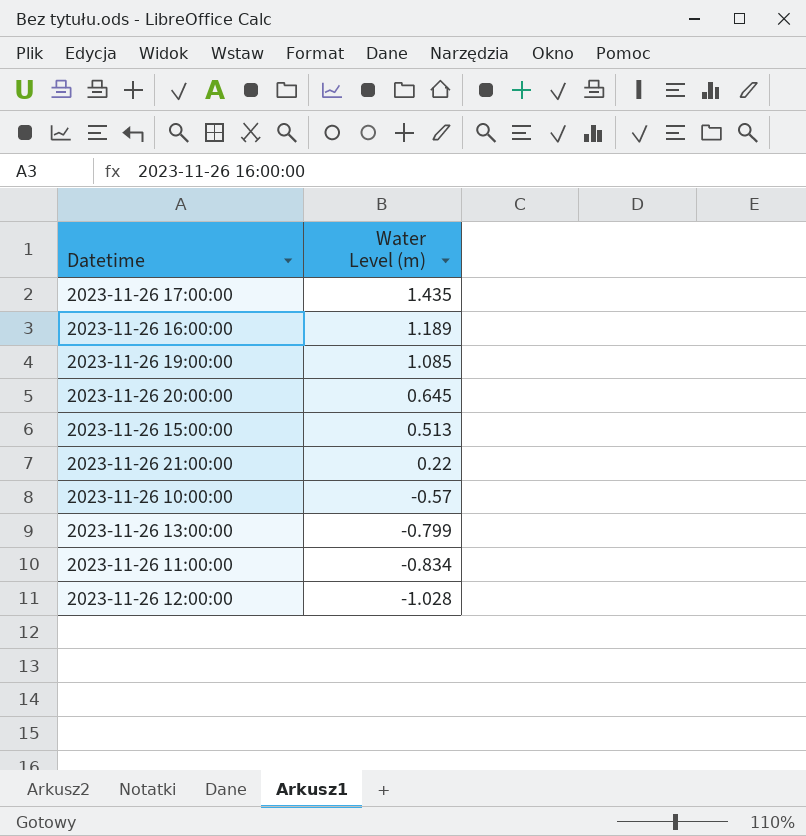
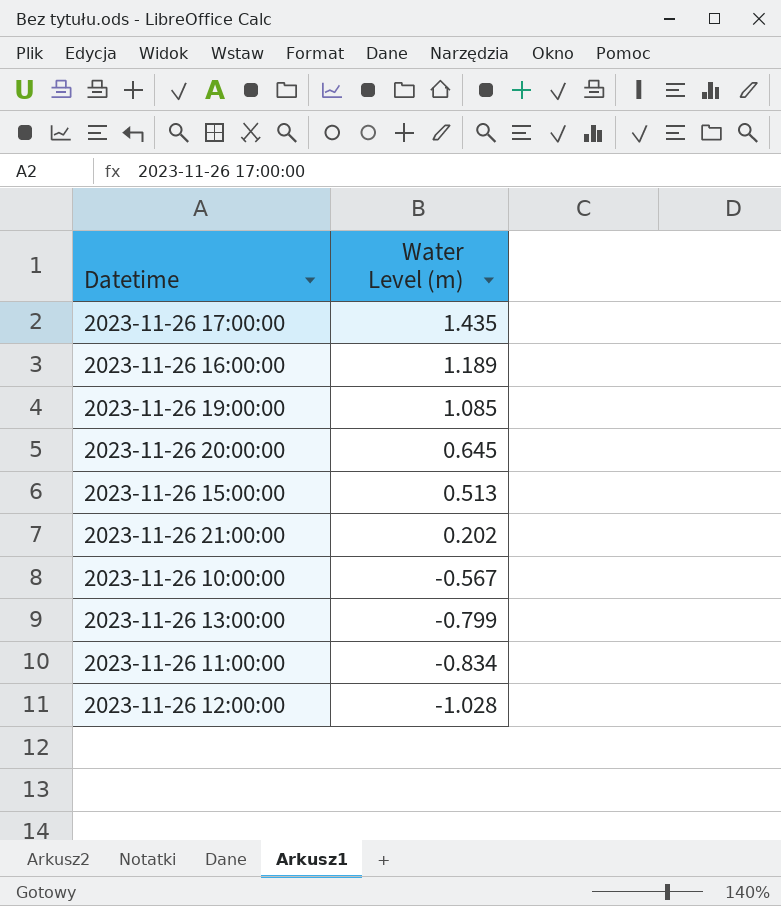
2023-11-26 21:00:00 | Water Level (m): 0.22 -> 0.202
2023-11-26 10:00:00 | Water Level (m): -0.57 -> -0.567

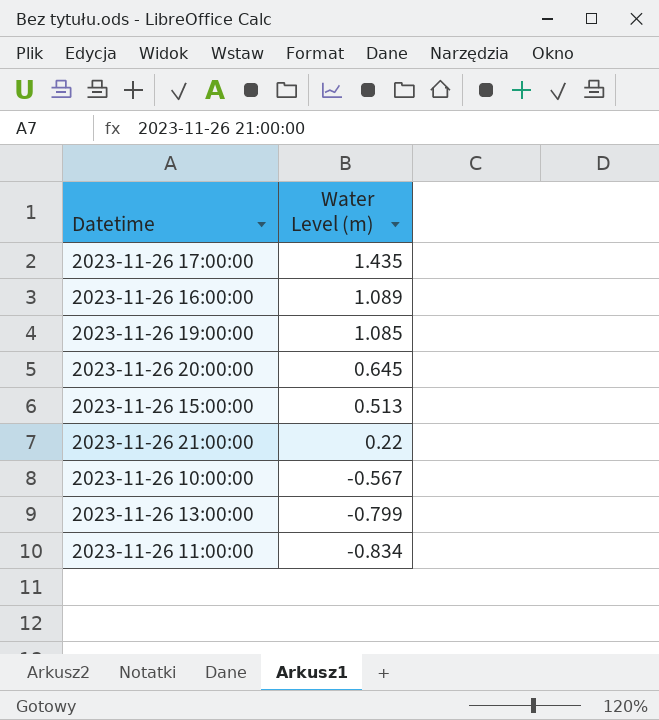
row 2023-11-26 12:00:00: -1.028 -> none
2023-11-26 16:00:00 | Water Level (m): 1.189 -> 1.089
2023-11-26 21:00:00 | Water Level (m): 0.202 -> 0.22

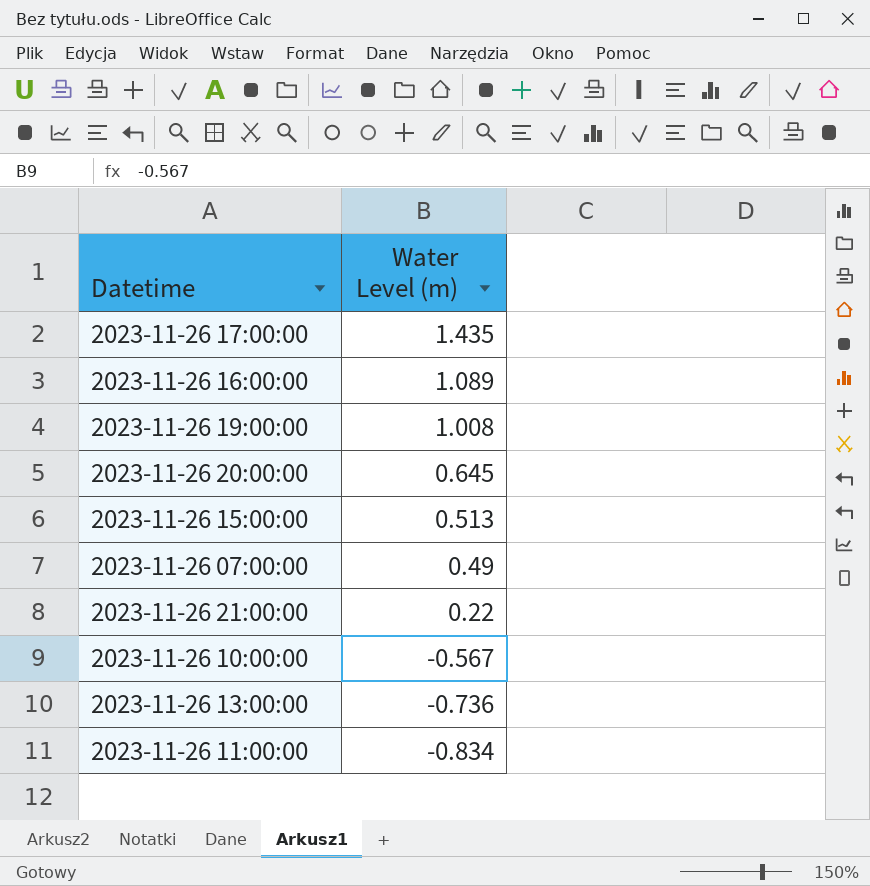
2023-11-26 19:00:00 | Water Level (m): 1.085 -> 1.008
row 2023-11-26 07:00:00: none -> 0.49
2023-11-26 13:00:00 | Water Level (m): -0.799 -> -0.736

